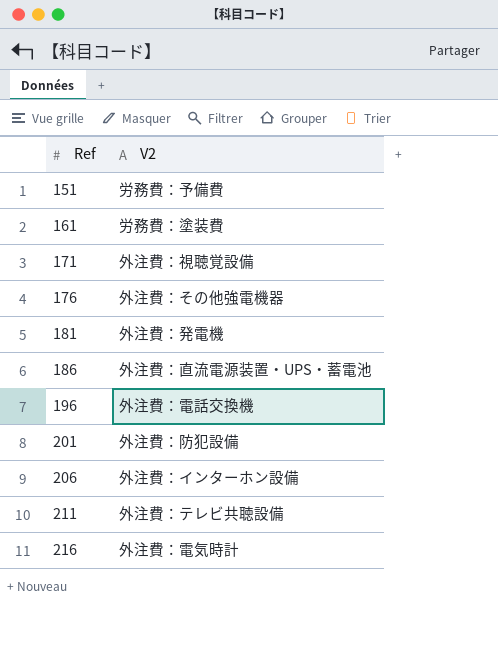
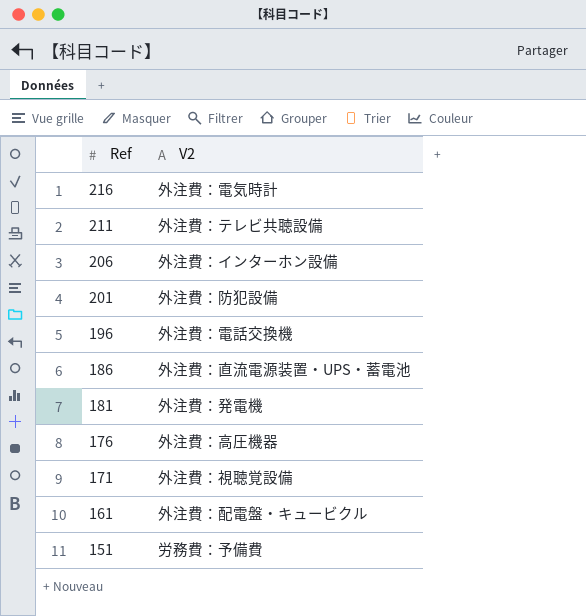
row order: Ref ascending -> Ref descending
176 | V2: 外注費：その他強電機器 -> 外注費：高圧機器
161 | V2: 労務費：塗装費 -> 外注費：配電盤・キュービクル

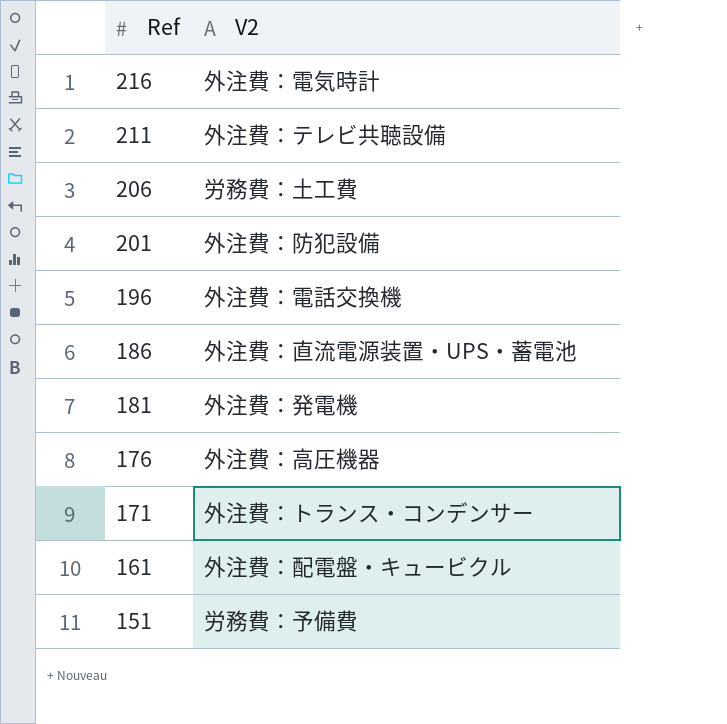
206 | V2: 外注費：インターホン設備 -> 労務費：土工費
171 | V2: 外注費：視聴覚設備 -> 外注費：トランス・コンデンサー

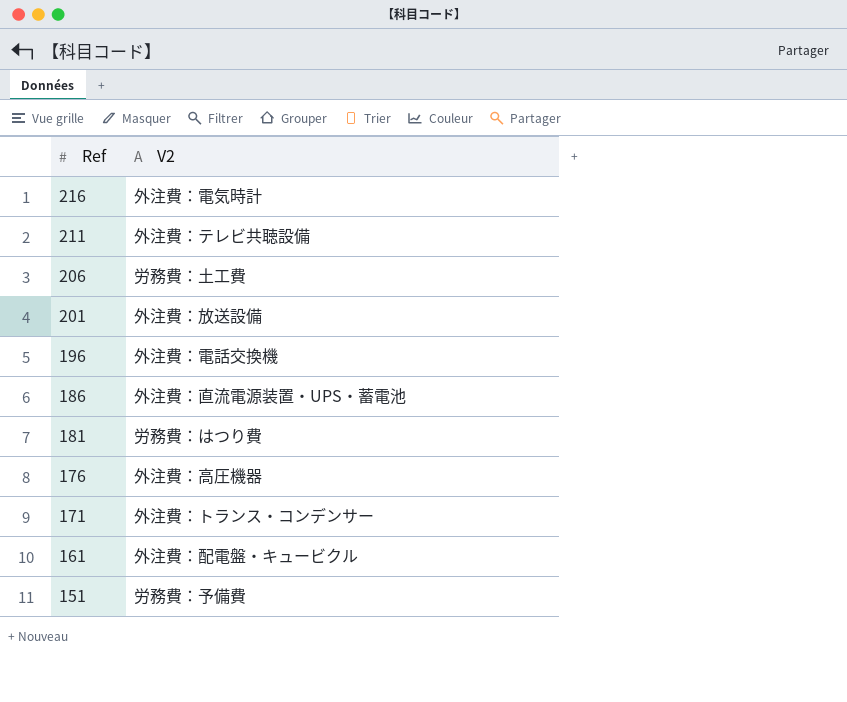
201 | V2: 外注費：防犯設備 -> 外注費：放送設備
181 | V2: 外注費：発電機 -> 労務費：はつり費

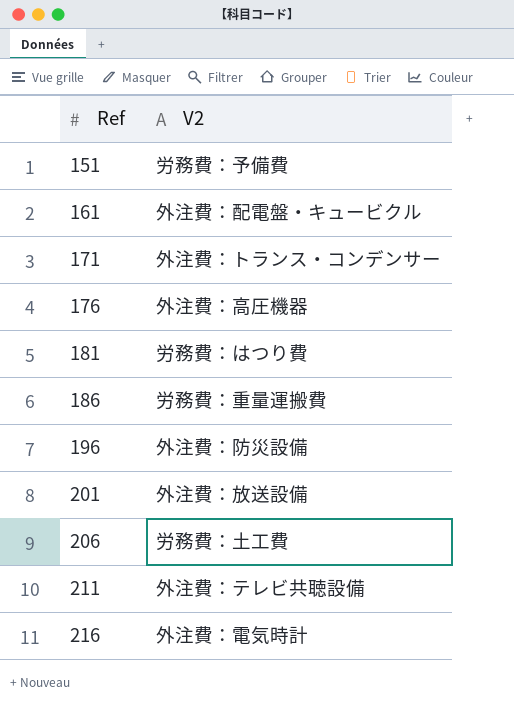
row order: Ref descending -> Ref ascending
186 | V2: 外注費：直流電源装置・UPS・蓄電池 -> 労務費：重量運搬費
196 | V2: 外注費：電話交換機 -> 外注費：防災設備

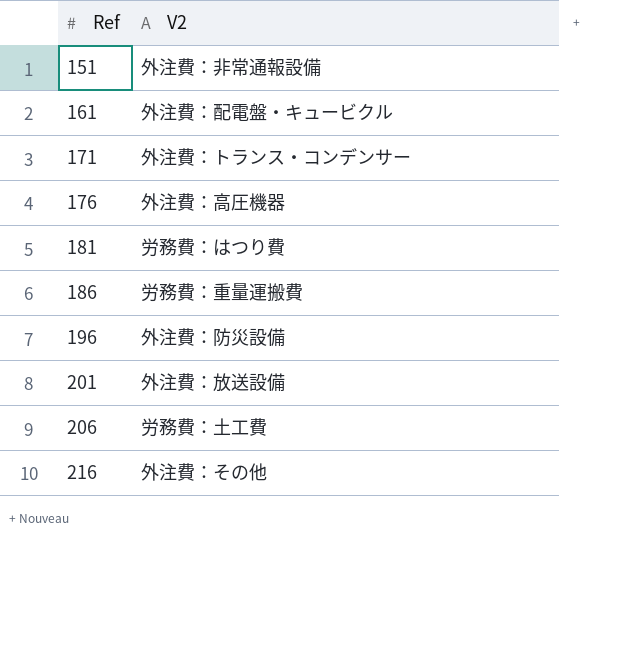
row 211: 外注費：テレビ共聴設備 -> none
151 | V2: 労務費：予備費 -> 外注費：非常通報設備
216 | V2: 外注費：電気時計 -> 外注費：その他

